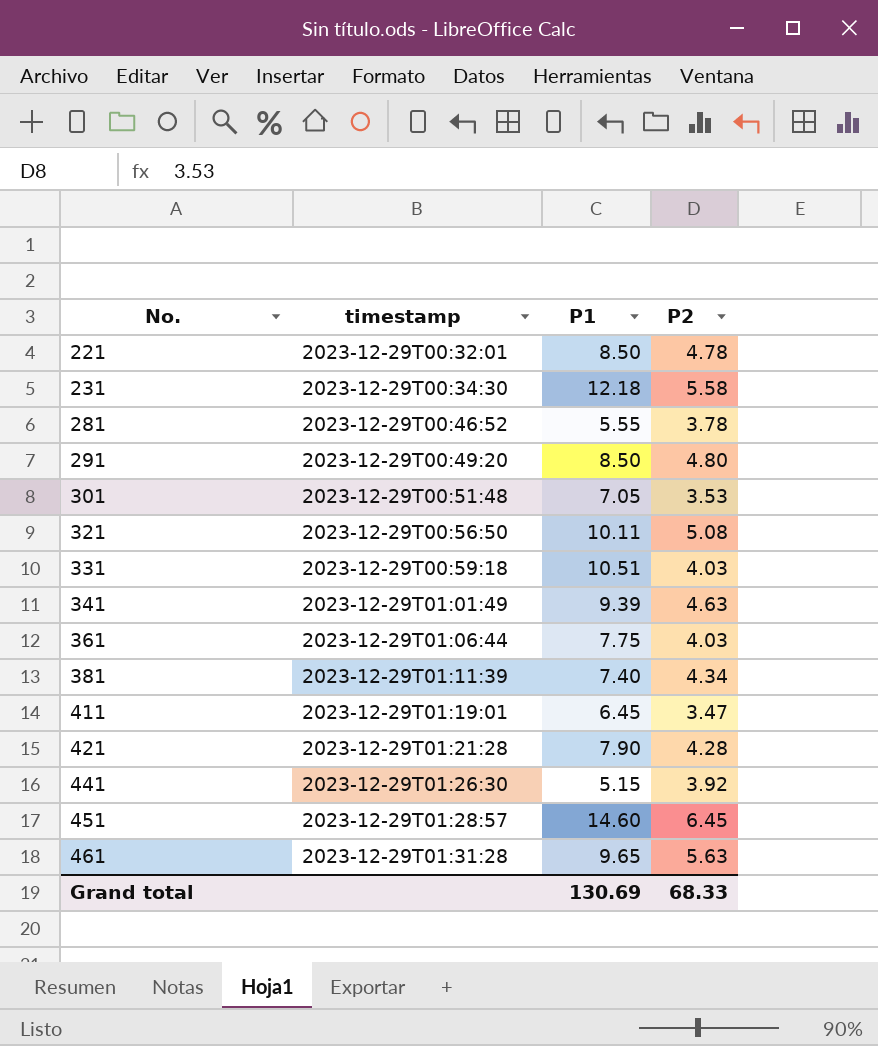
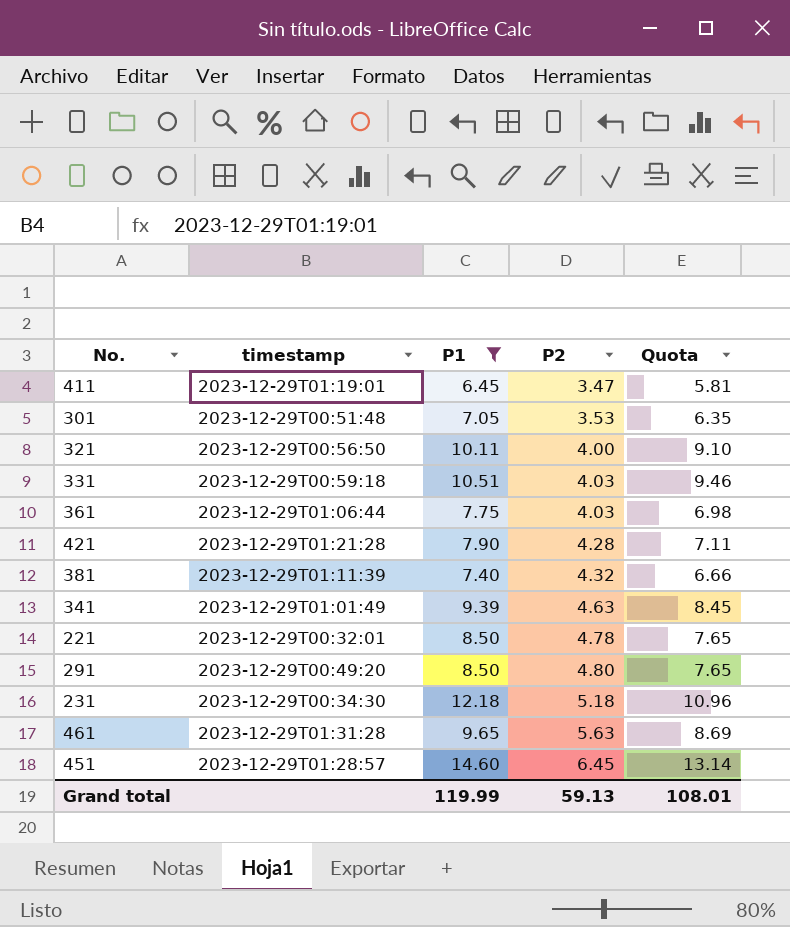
filter: none -> P1 >= 6.45
row order: No. ascending -> P2 ascending
column Quota | formula: none -> [P1] * 0.9
321 | P2: 5.08 -> 4.00
381 | P2: 4.34 -> 4.32
231 | P2: 5.58 -> 5.18
Grand total | P1: 130.69 -> 119.99
Grand total | P2: 68.33 -> 59.13

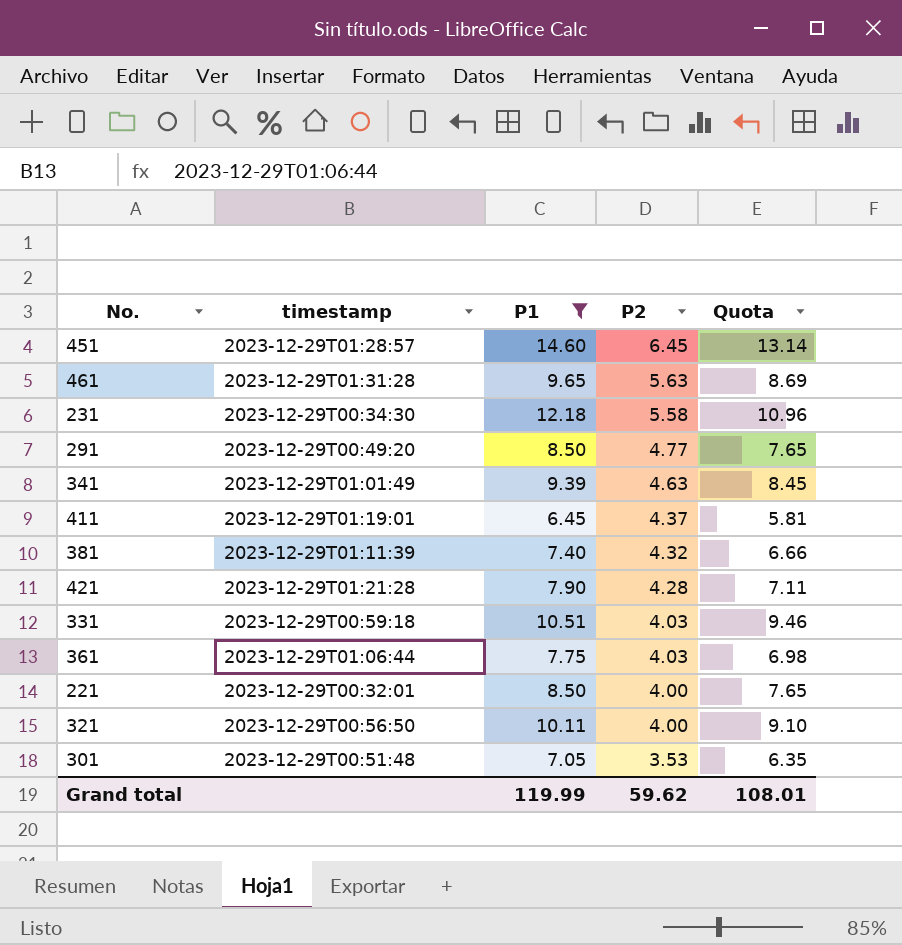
row order: P2 ascending -> P2 descending
231 | P2: 5.18 -> 5.58
291 | P2: 4.80 -> 4.77
411 | P2: 3.47 -> 4.37
221 | P2: 4.78 -> 4.00
Grand total | P2: 59.13 -> 59.62

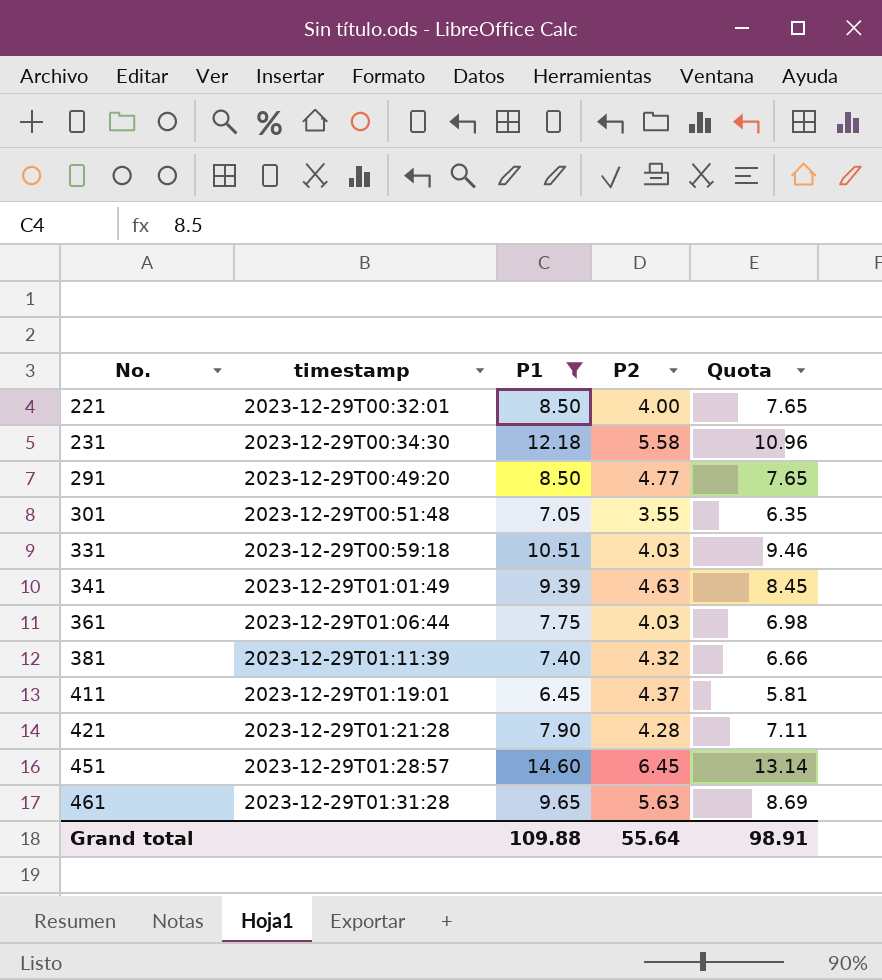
row order: P2 descending -> No. ascending
row 321: 2023-12-29T00:56:50 | 10.11 | 4.00 | 9.10 -> none
301 | P2: 3.53 -> 3.55
Grand total | P1: 119.99 -> 109.88
Grand total | P2: 59.62 -> 55.64
Grand total | Quota: 108.01 -> 98.91

